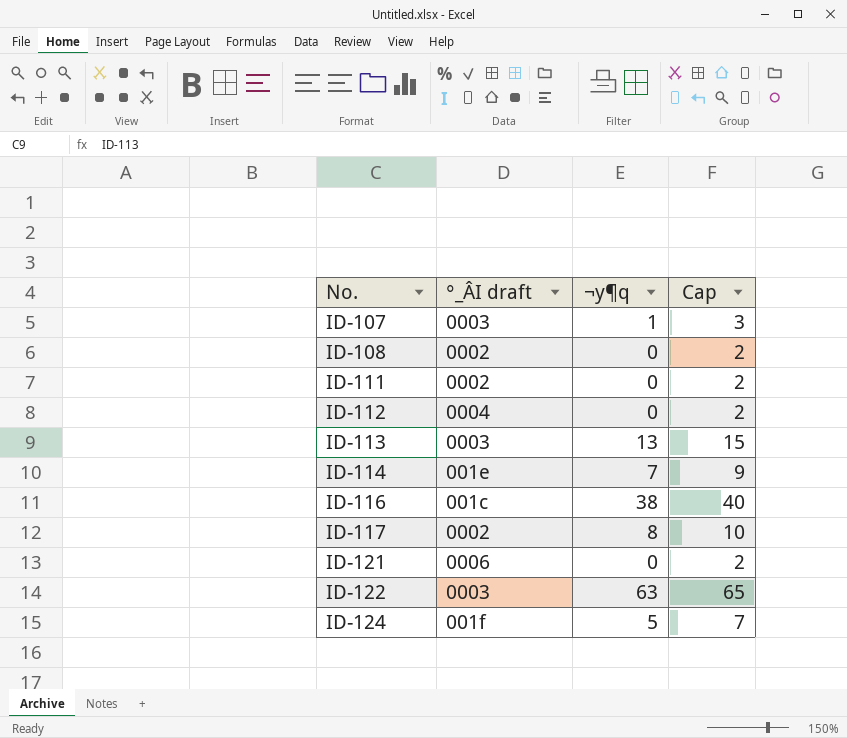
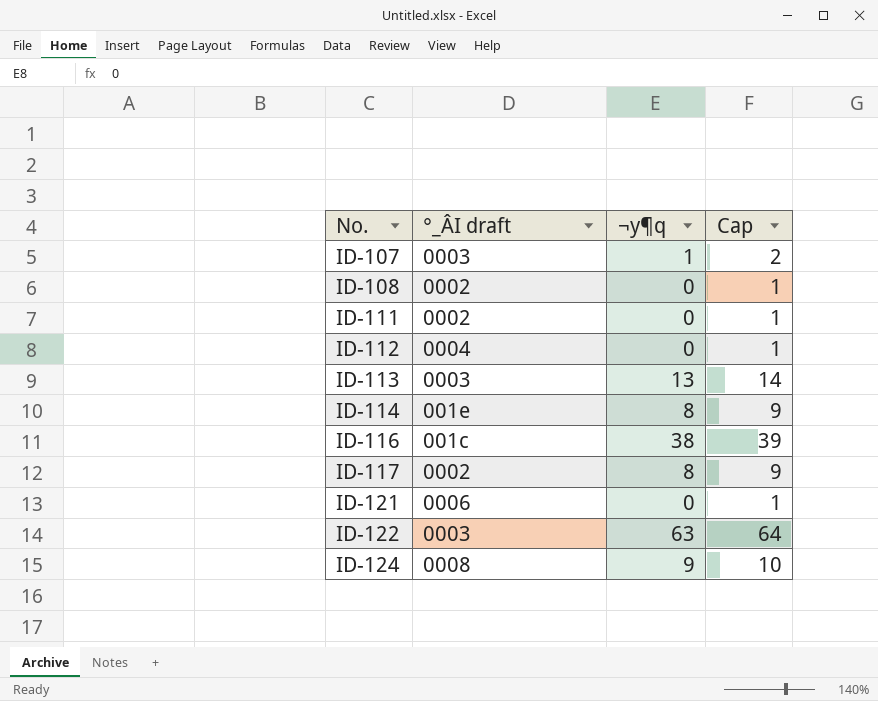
column Cap | formula: [¬y¶q] + 2 -> [¬y¶q] + 1
ID-114 | ¬y¶q: 7 -> 8
ID-124 | °_ÂI draft: 001f -> 0008
ID-124 | ¬y¶q: 5 -> 9

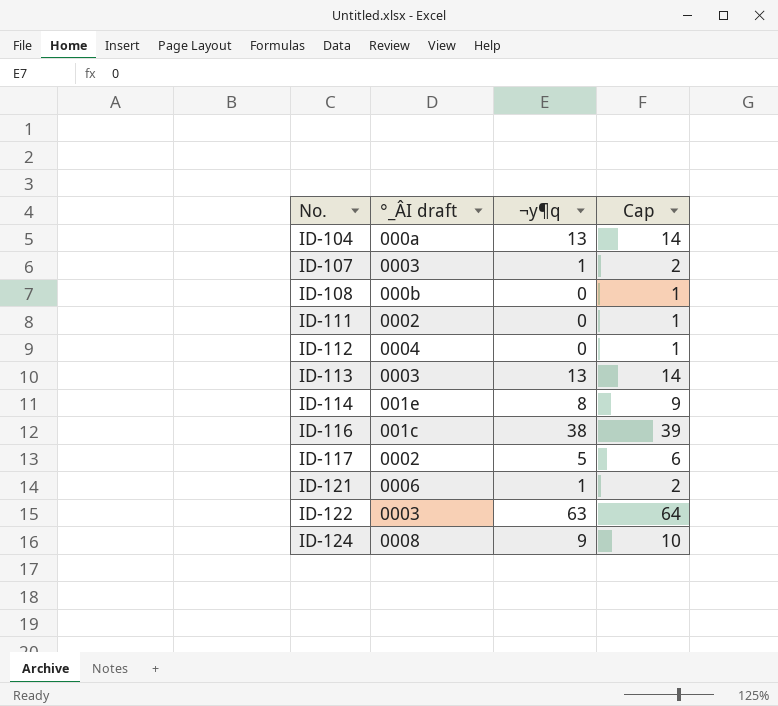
row ID-104: none -> 000a | 13 | 14
ID-108 | °_ÂI draft: 0002 -> 000b
ID-117 | ¬y¶q: 8 -> 5
ID-117 | Cap: 9 -> 6
ID-121 | ¬y¶q: 0 -> 1
ID-121 | Cap: 1 -> 2

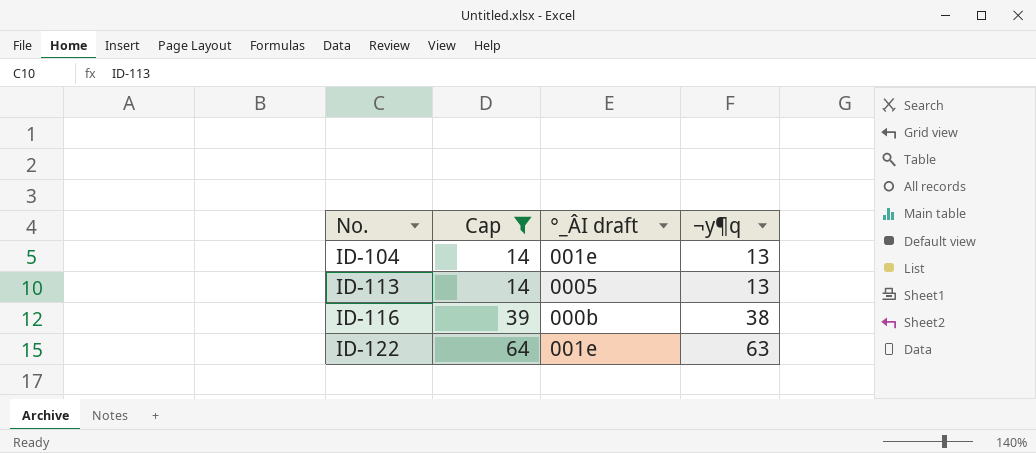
filter: none -> Cap >= 14
column Cap | position: 4 -> 2
ID-104 | °_ÂI draft: 000a -> 001e
ID-113 | °_ÂI draft: 0003 -> 0005
ID-116 | °_ÂI draft: 001c -> 000b
ID-122 | °_ÂI draft: 0003 -> 001e

